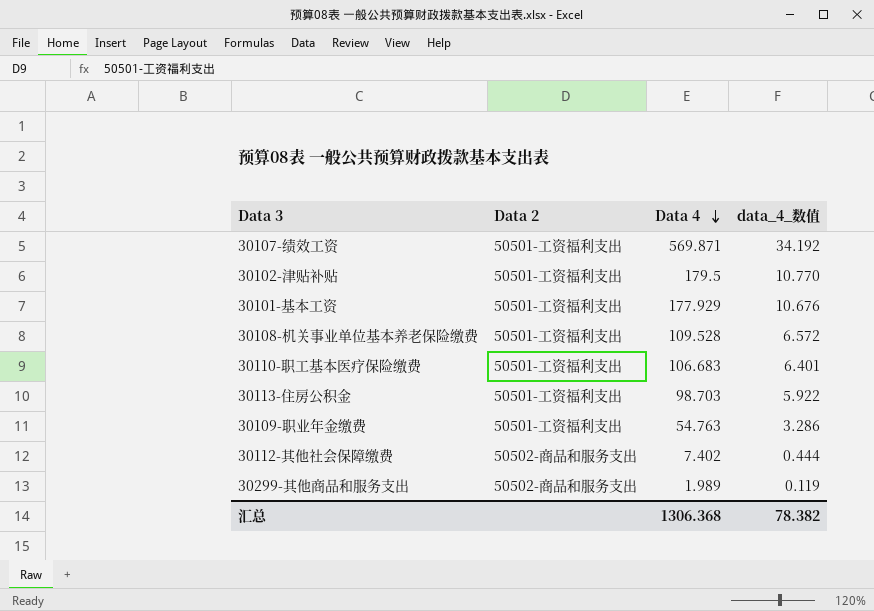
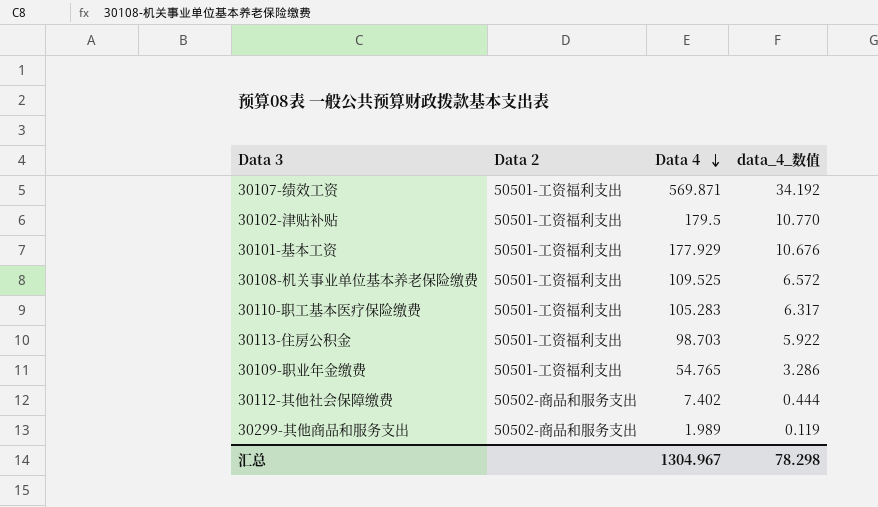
30108-机关事业单位基本养老保险缴费 | Data 4: 109.528 -> 109.525
30110-职工基本医疗保险缴费 | Data 4: 106.683 -> 105.283
30110-职工基本医疗保险缴费 | data_4_数值: 6.401 -> 6.317
30109-职业年金缴费 | Data 4: 54.763 -> 54.765
汇总 | Data 4: 1306.368 -> 1304.967
汇总 | data_4_数值: 78.382 -> 78.298

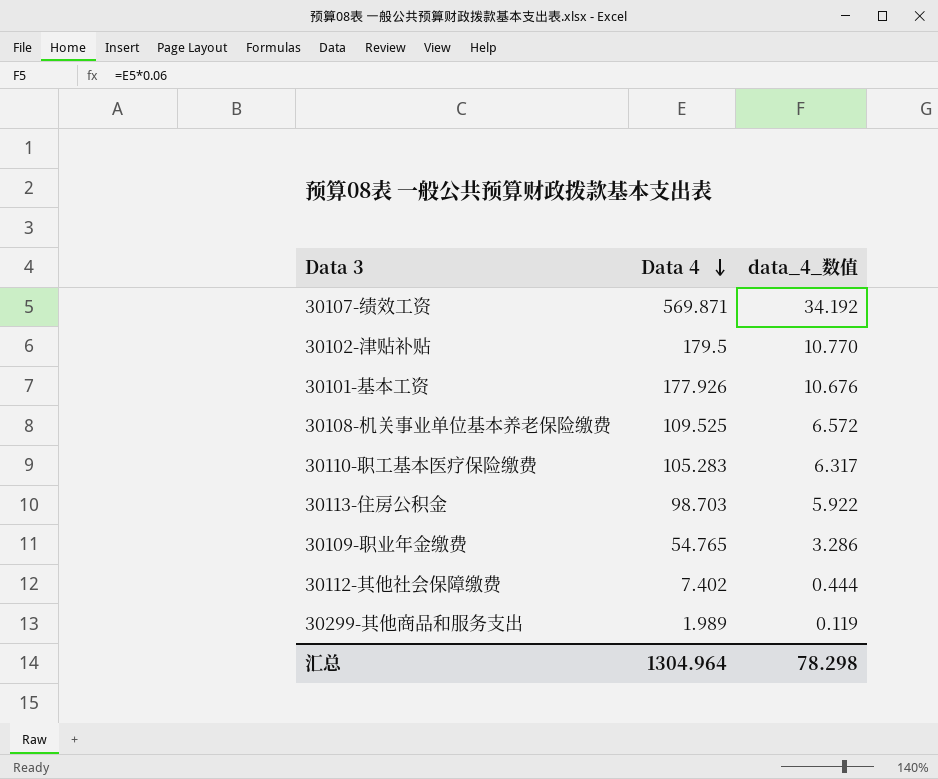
column Data 2 | position: 2 -> none
30101-基本工资 | Data 4: 177.929 -> 177.926
汇总 | Data 4: 1304.967 -> 1304.964

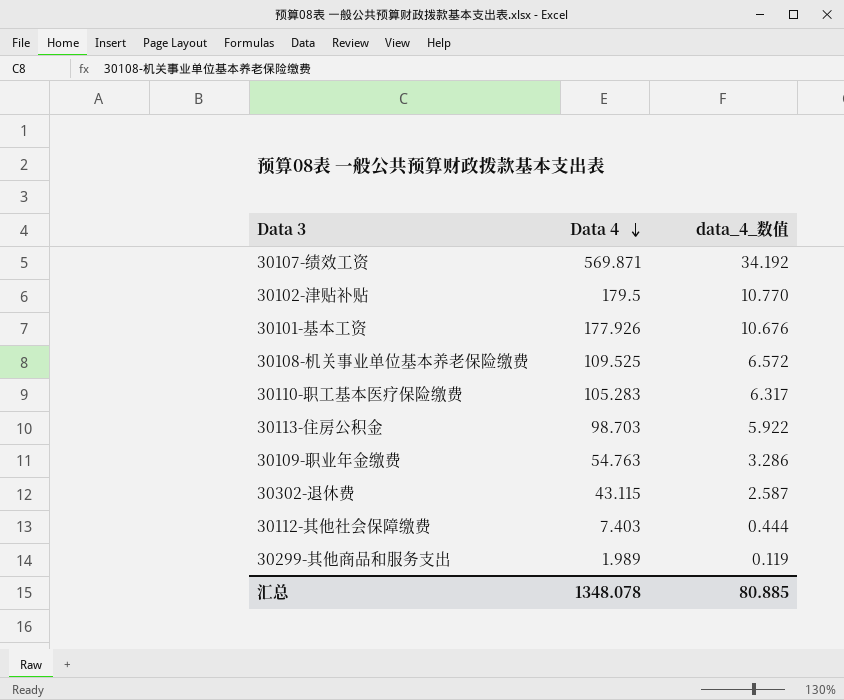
30109-职业年金缴费 | Data 4: 54.765 -> 54.763
row 30302-退休费: none -> 43.115 | 2.587
30112-其他社会保障缴费 | Data 4: 7.402 -> 7.403
汇总 | Data 4: 1304.964 -> 1348.078
汇总 | data_4_数值: 78.298 -> 80.885

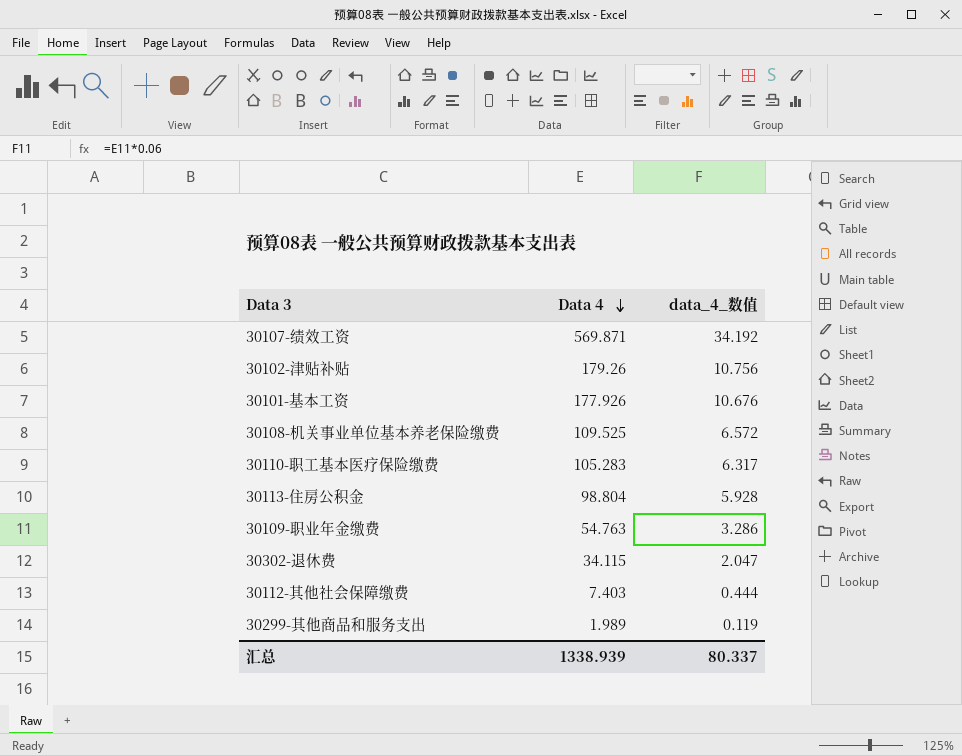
30102-津贴补贴 | Data 4: 179.5 -> 179.26
30102-津贴补贴 | data_4_数值: 10.770 -> 10.756
30113-住房公积金 | Data 4: 98.703 -> 98.804
30113-住房公积金 | data_4_数值: 5.922 -> 5.928
30302-退休费 | Data 4: 43.115 -> 34.115
30302-退休费 | data_4_数值: 2.587 -> 2.047
汇总 | Data 4: 1348.078 -> 1338.939
汇总 | data_4_数值: 80.885 -> 80.337

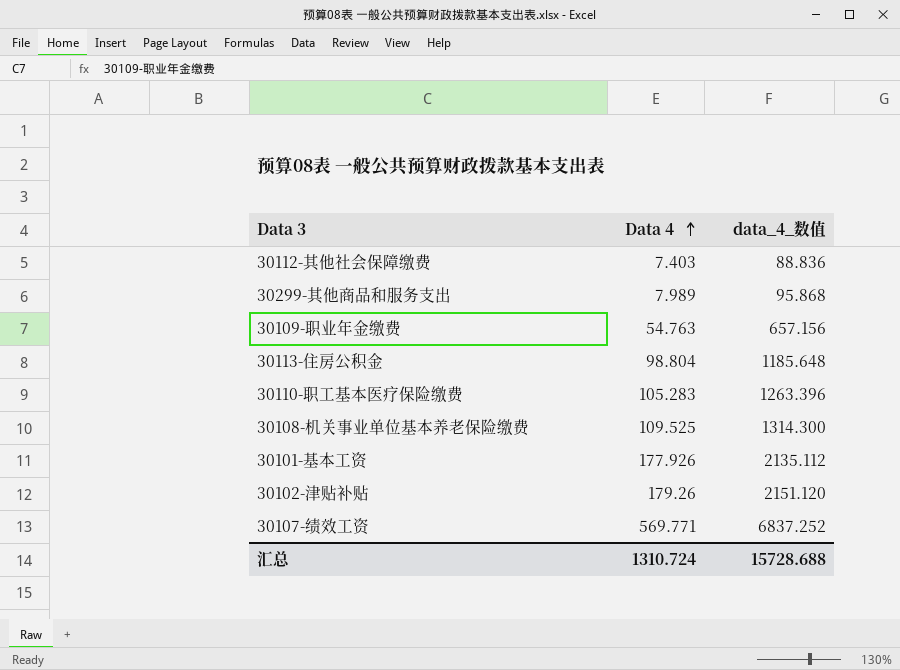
row order: Data 4 descending -> Data 4 ascending
column data_4_数值 | formula: [Data 4] * 0.06 -> [Data 4] * 12
row 30302-退休费: 34.115 | 2.047 -> none
30299-其他商品和服务支出 | Data 4: 1.989 -> 7.989
30107-绩效工资 | Data 4: 569.871 -> 569.771
汇总 | Data 4: 1338.939 -> 1310.724
汇总 | data_4_数值: 80.337 -> 15728.688

